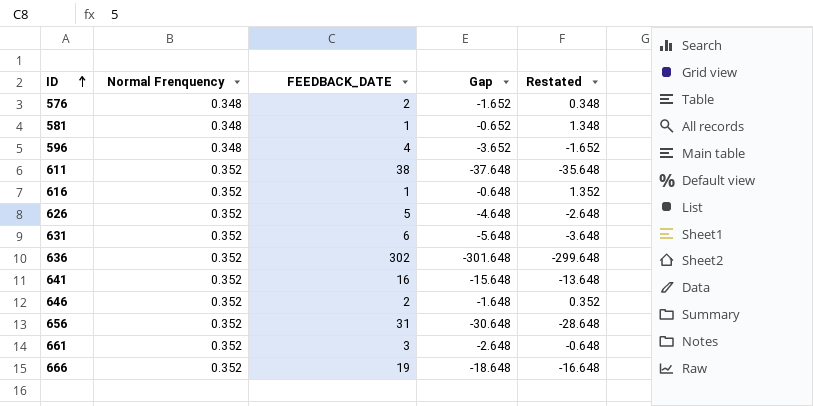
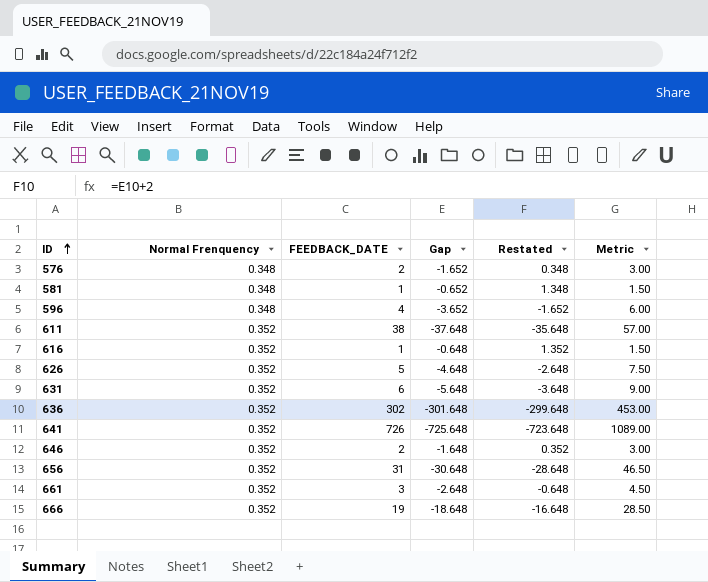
column Metric | formula: none -> [FEEDBACK_DATE] * 1.5
641 | FEEDBACK_DATE: 16 -> 726
641 | Gap: -15.648 -> -725.648
641 | Restated: -13.648 -> -723.648

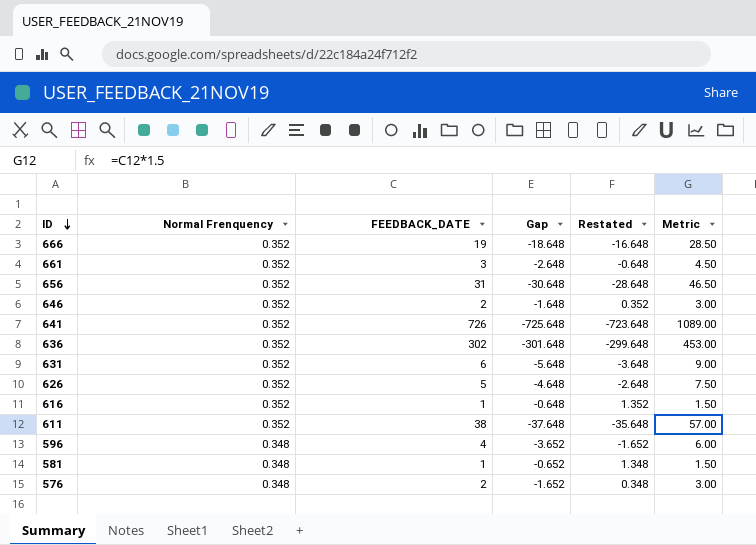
row order: ID ascending -> ID descending

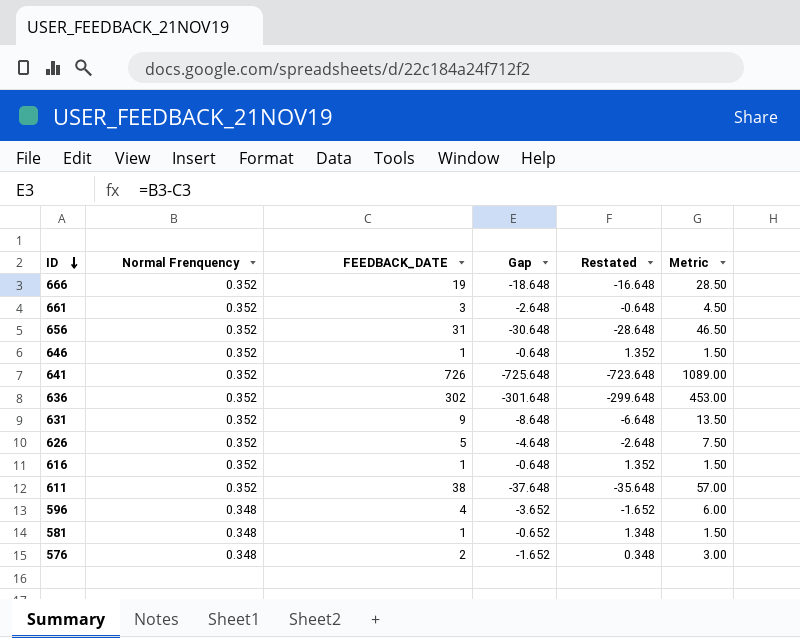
646 | FEEDBACK_DATE: 2 -> 1
646 | Gap: -1.648 -> -0.648
646 | Restated: 0.352 -> 1.352
646 | Metric: 3.00 -> 1.50
631 | FEEDBACK_DATE: 6 -> 9
631 | Gap: -5.648 -> -8.648
631 | Restated: -3.648 -> -6.648
631 | Metric: 9.00 -> 13.50

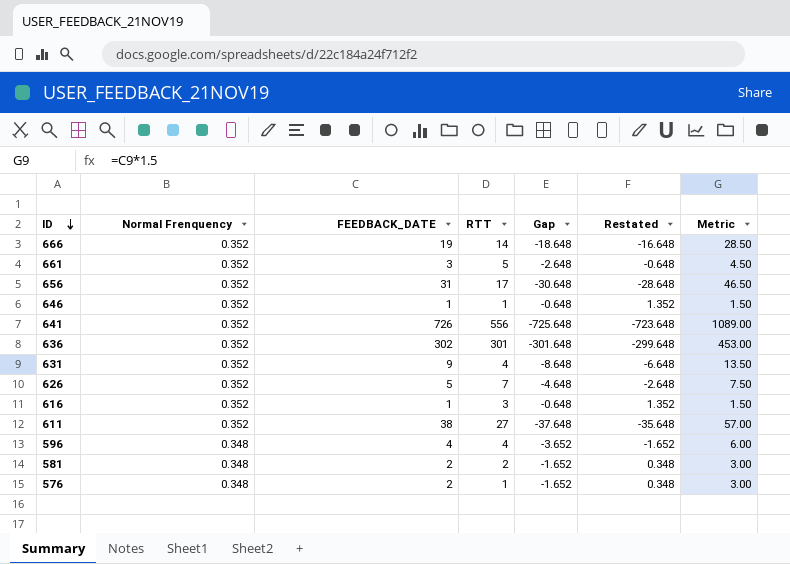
column RTT | position: none -> 4
581 | FEEDBACK_DATE: 1 -> 2
581 | Gap: -0.652 -> -1.652
581 | Restated: 1.348 -> 0.348
581 | Metric: 1.50 -> 3.00

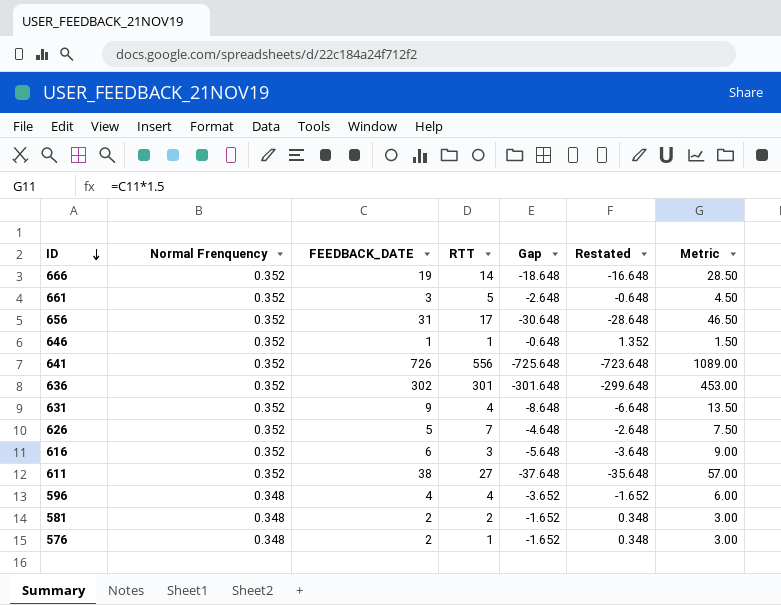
616 | FEEDBACK_DATE: 1 -> 6
616 | Gap: -0.648 -> -5.648
616 | Restated: 1.352 -> -3.648
616 | Metric: 1.50 -> 9.00

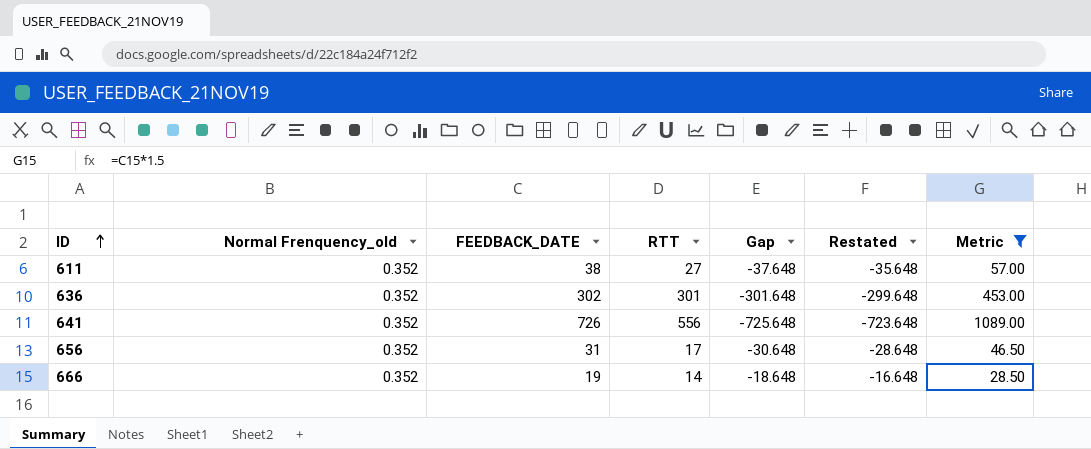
filter: none -> Metric >= 28.50
row order: ID descending -> ID ascending
column name: Normal Frenquency -> Normal Frenquency_old

